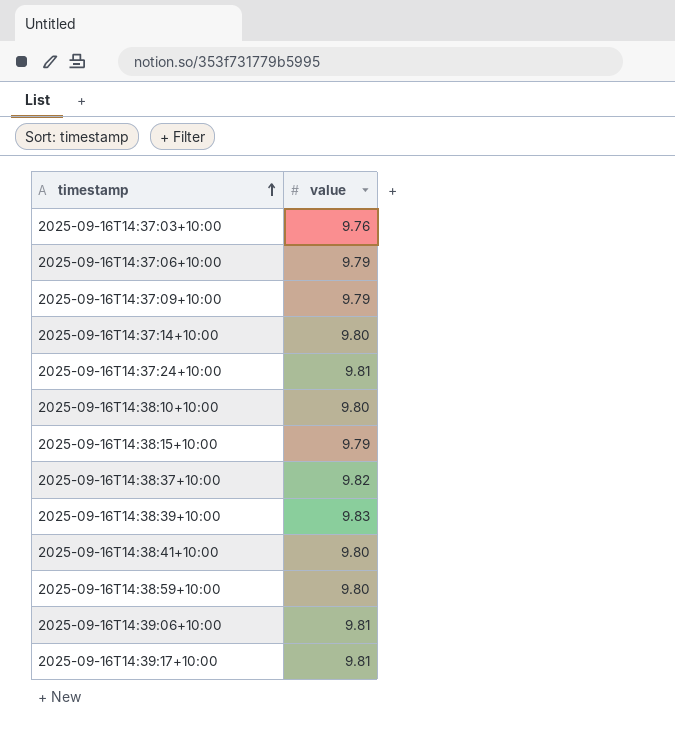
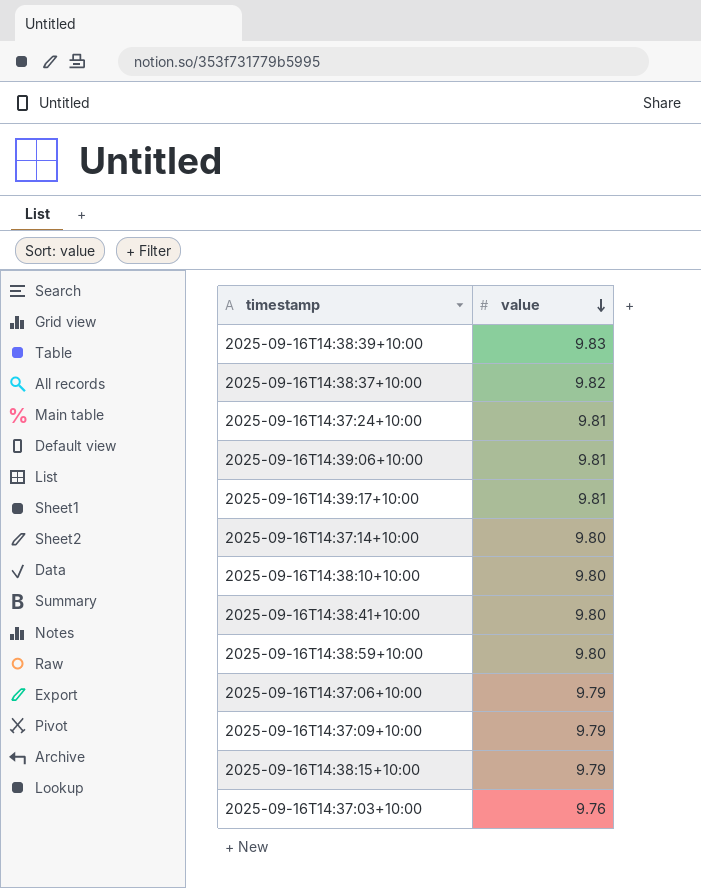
row order: timestamp ascending -> value descending

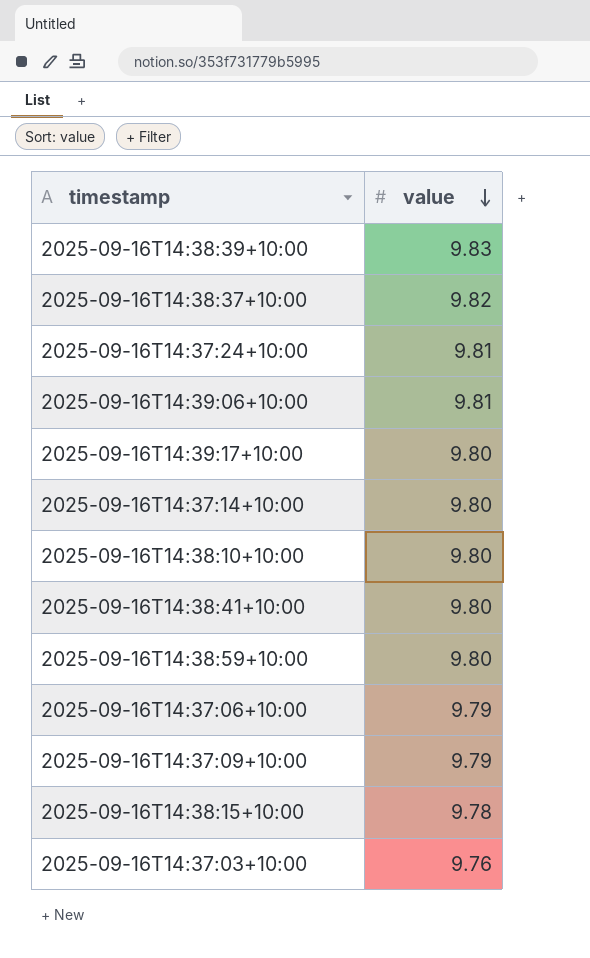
2025-09-16T14:39:17+10:00 | value: 9.81 -> 9.80
2025-09-16T14:38:15+10:00 | value: 9.79 -> 9.78

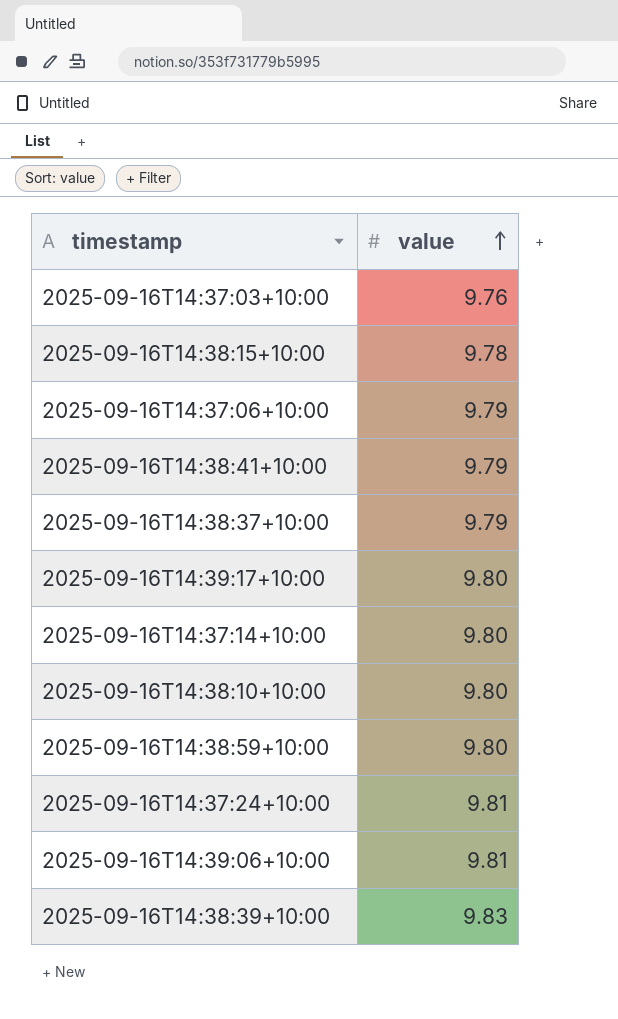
row order: value descending -> value ascending
row 2025-09-16T14:37:09+10:00: 9.79 -> none
2025-09-16T14:38:41+10:00 | value: 9.80 -> 9.79
2025-09-16T14:38:37+10:00 | value: 9.82 -> 9.79

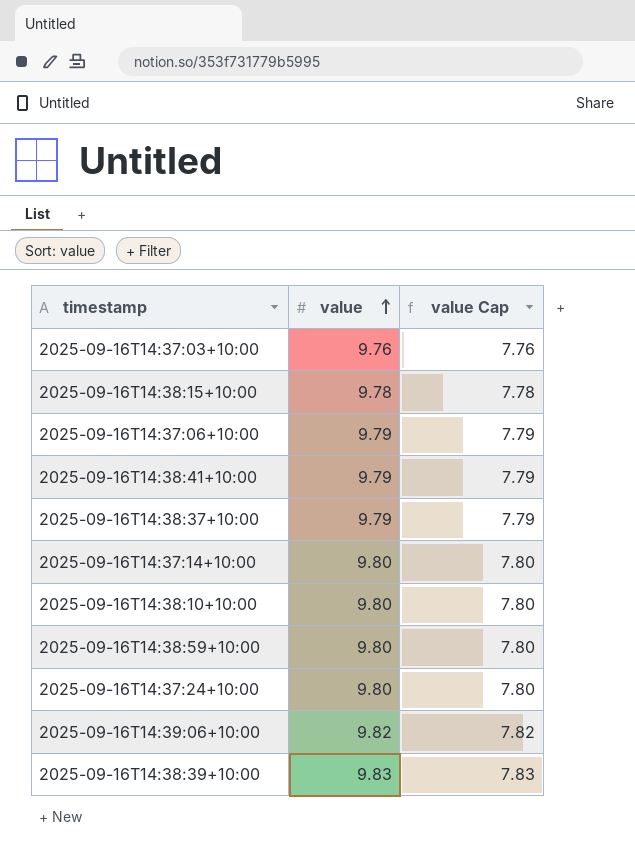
column value Cap | formula: none -> [value] - 2
row 2025-09-16T14:39:17+10:00: 9.80 -> none
2025-09-16T14:37:24+10:00 | value: 9.81 -> 9.80
2025-09-16T14:39:06+10:00 | value: 9.81 -> 9.82

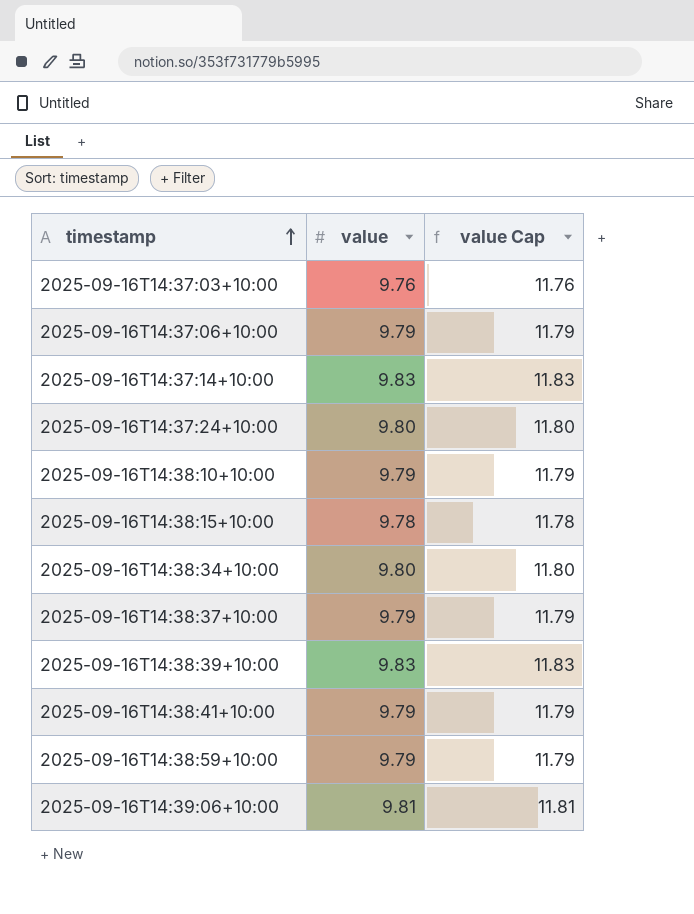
row order: value ascending -> timestamp ascending
column value Cap | formula: [value] - 2 -> [value] + 2
2025-09-16T14:37:14+10:00 | value: 9.80 -> 9.83
2025-09-16T14:38:10+10:00 | value: 9.80 -> 9.79
row 2025-09-16T14:38:34+10:00: none -> 9.80 | 11.80
2025-09-16T14:38:59+10:00 | value: 9.80 -> 9.79
2025-09-16T14:39:06+10:00 | value: 9.82 -> 9.81

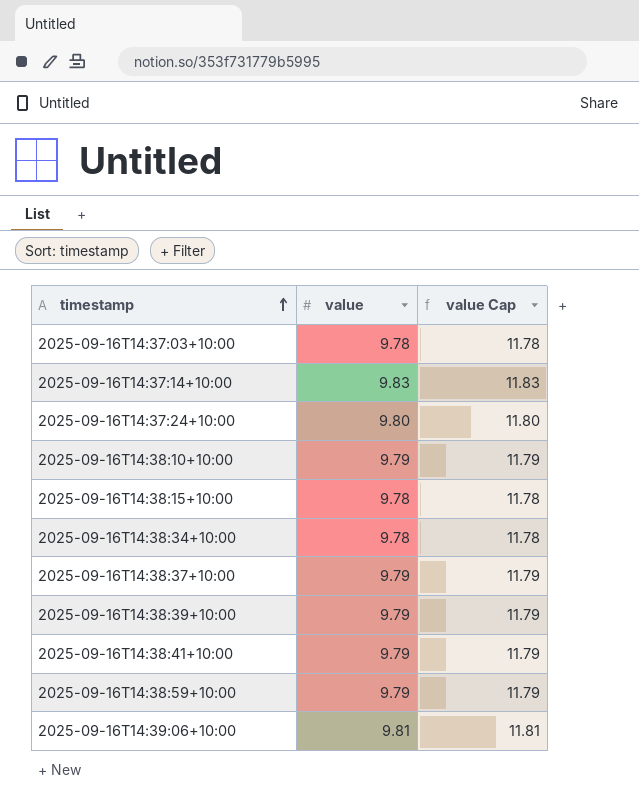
row 2025-09-16T14:37:06+10:00: 9.79 | 11.79 -> none
2025-09-16T14:37:03+10:00 | value: 9.76 -> 9.78
2025-09-16T14:37:03+10:00 | value Cap: 11.76 -> 11.78
2025-09-16T14:38:34+10:00 | value: 9.80 -> 9.78
2025-09-16T14:38:34+10:00 | value Cap: 11.80 -> 11.78
2025-09-16T14:38:39+10:00 | value: 9.83 -> 9.79
2025-09-16T14:38:39+10:00 | value Cap: 11.83 -> 11.79

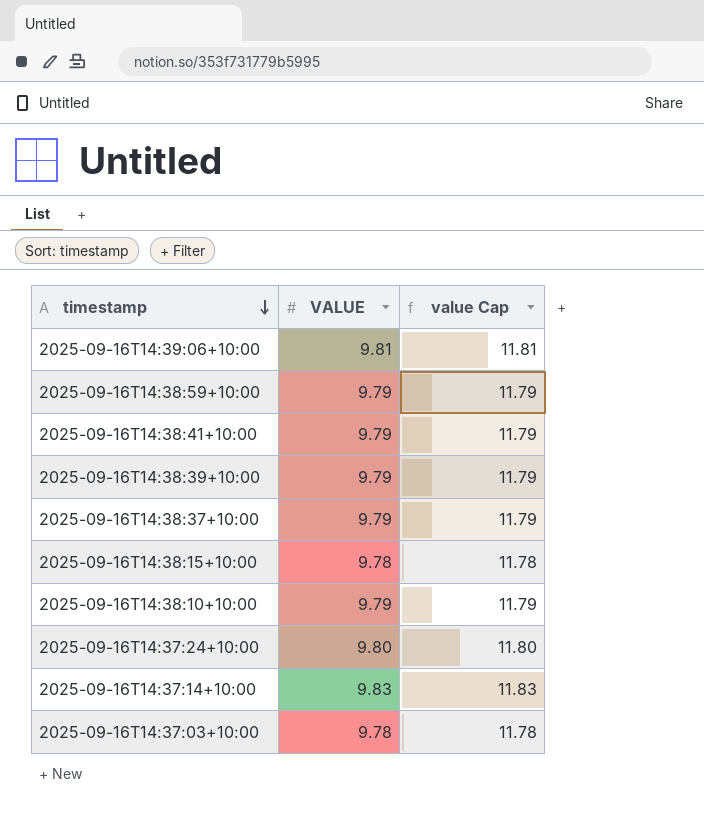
row order: timestamp ascending -> timestamp descending
column name: value -> VALUE
row 2025-09-16T14:38:34+10:00: 9.78 | 11.78 -> none

